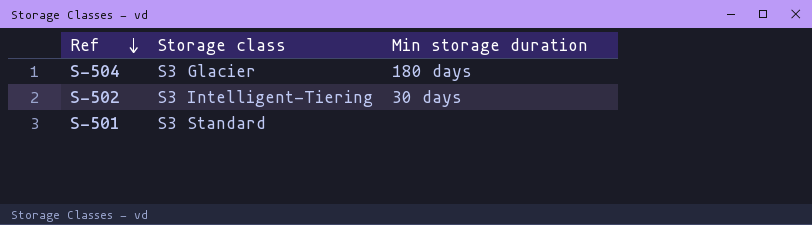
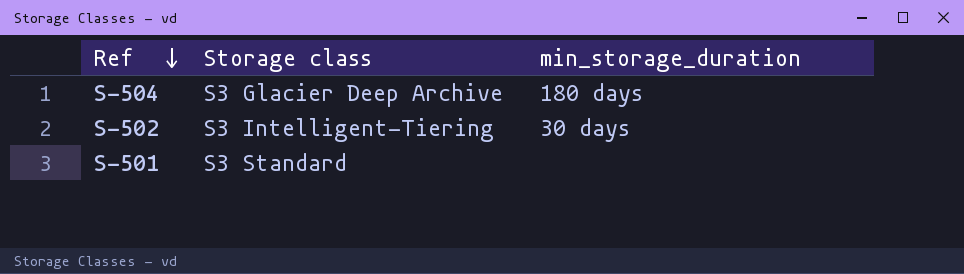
column name: Min storage duration -> min_storage_duration
S-504 | Storage class: S3 Glacier -> S3 Glacier Deep Archive

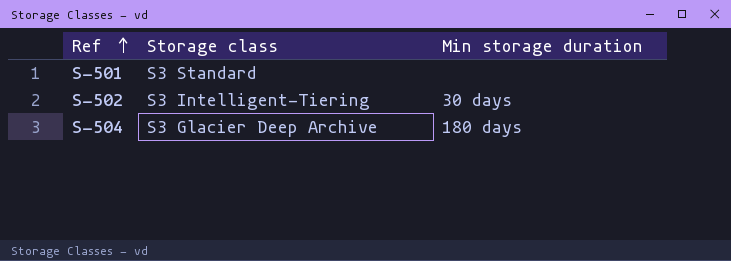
row order: Ref descending -> Ref ascending
column name: min_storage_duration -> Min storage duration

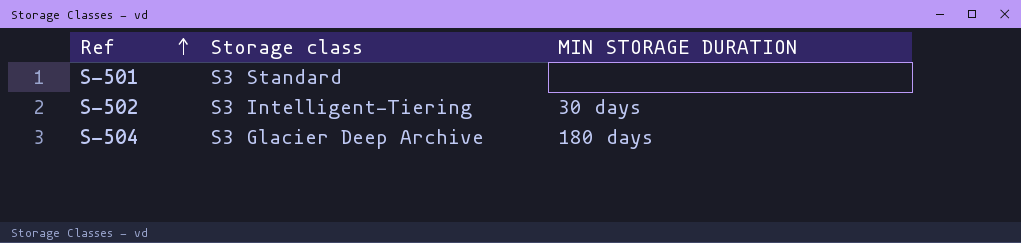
column name: Min storage duration -> MIN STORAGE DURATION

